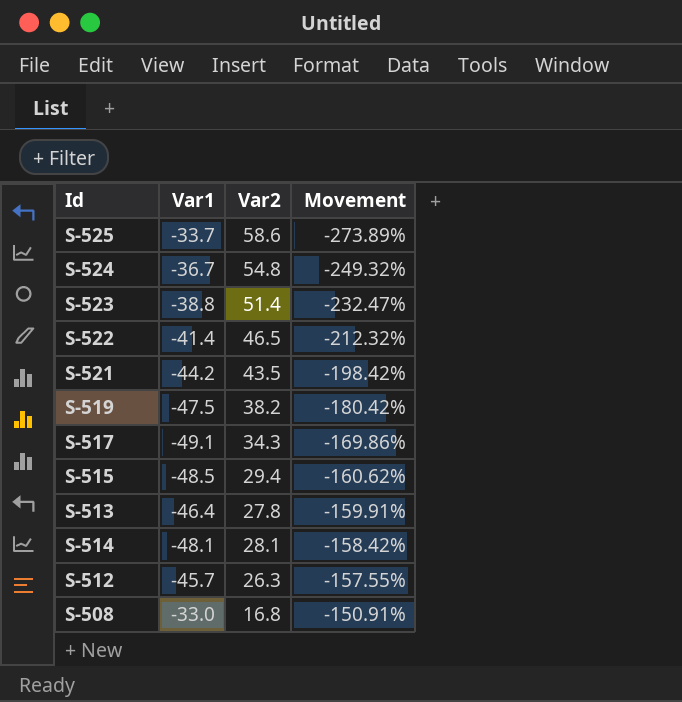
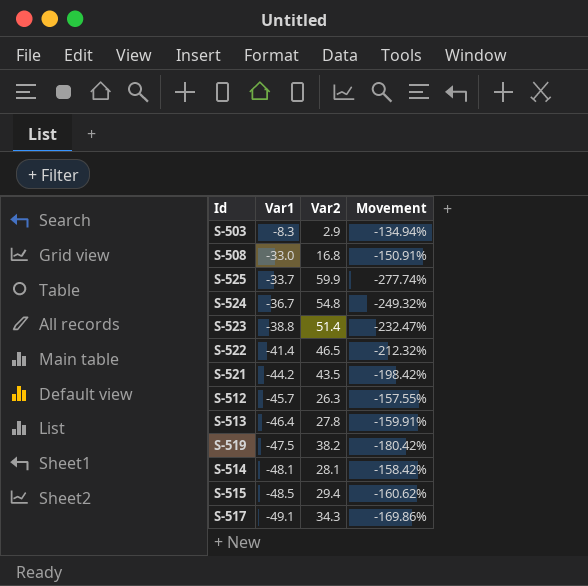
row order: Movement ascending -> Var1 descending
row S-503: none -> -8.3 | 2.9 | -134.94%
S-525 | Var2: 58.6 -> 59.9
S-525 | Movement: -273.89% -> -277.74%

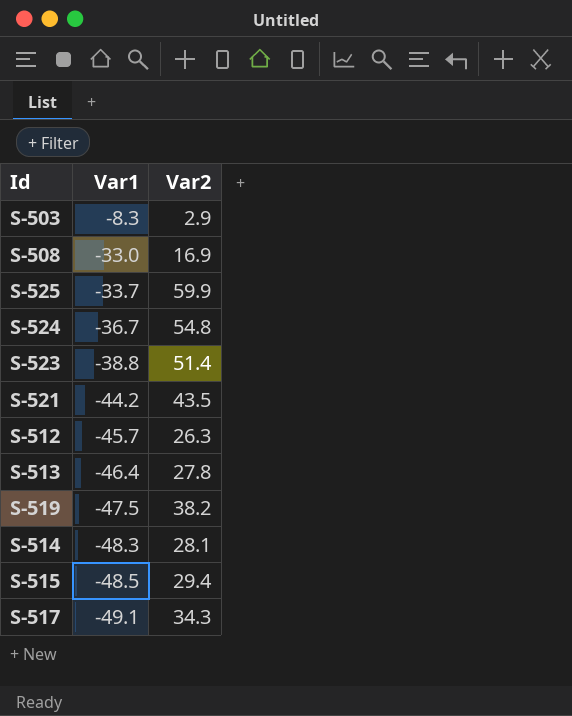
column Movement | formula: ([Var2] - [Var1]) / [Var1] -> none
row S-522: -41.4 | 46.5 | -212.32% -> none
S-508 | Var2: 16.8 -> 16.9
S-514 | Var1: -48.1 -> -48.3

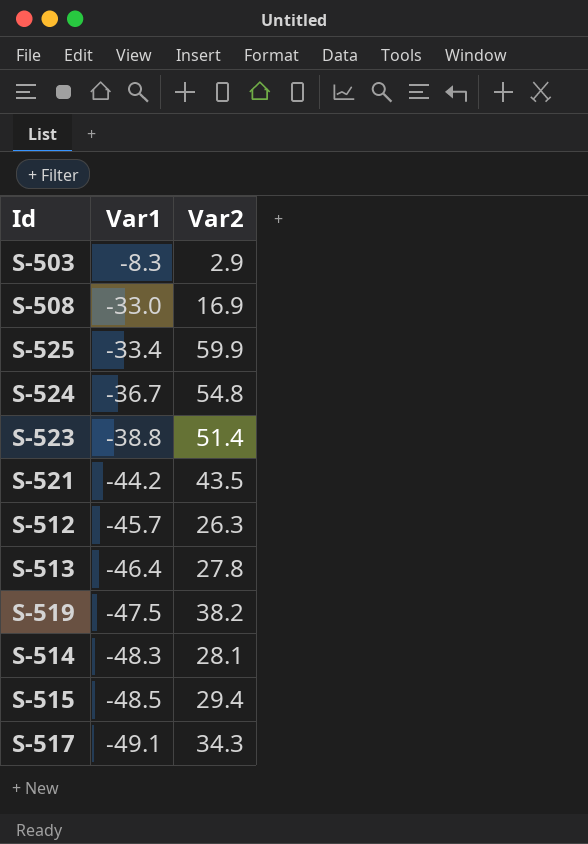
S-525 | Var1: -33.7 -> -33.4

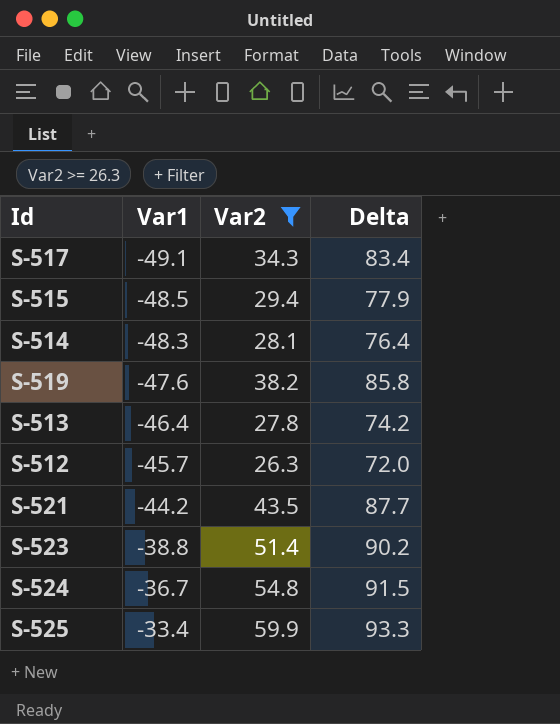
filter: none -> Var2 >= 26.3
row order: Var1 descending -> Var1 ascending
column Delta | formula: none -> [Var2] - [Var1]
S-519 | Var1: -47.5 -> -47.6

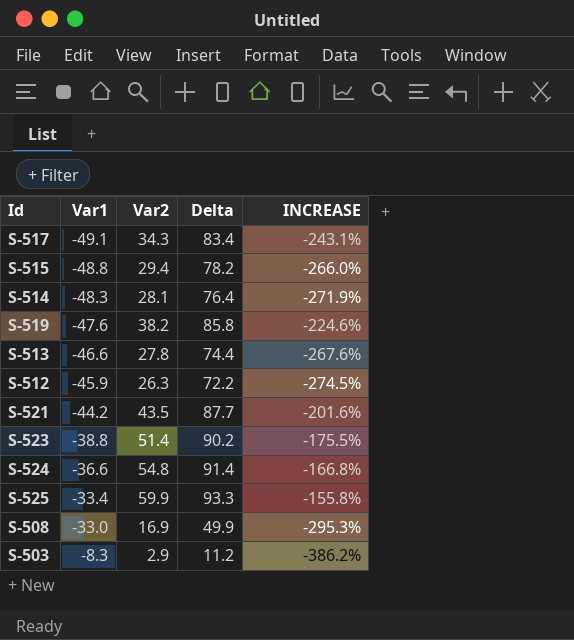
filter: Var2 >= 26.3 -> none
column INCREASE | formula: none -> ([Var1] - [Var2]) / [Var2]
S-515 | Var1: -48.5 -> -48.8
S-515 | Delta: 77.9 -> 78.2
S-513 | Var1: -46.4 -> -46.6
S-513 | Delta: 74.2 -> 74.4
S-512 | Var1: -45.7 -> -45.9
S-512 | Delta: 72.0 -> 72.2
S-524 | Var1: -36.7 -> -36.6
S-524 | Delta: 91.5 -> 91.4

